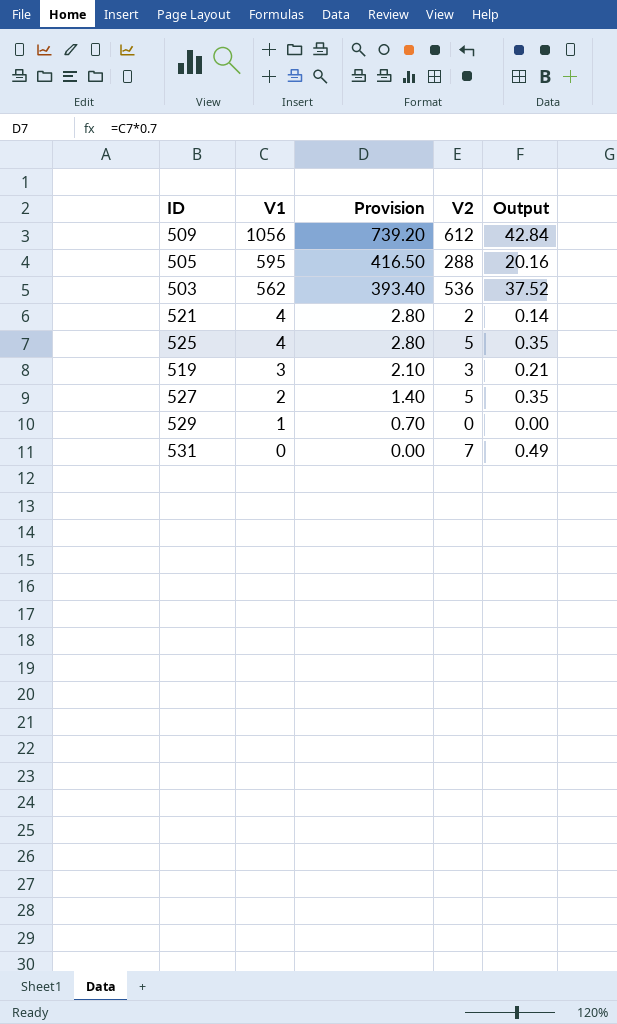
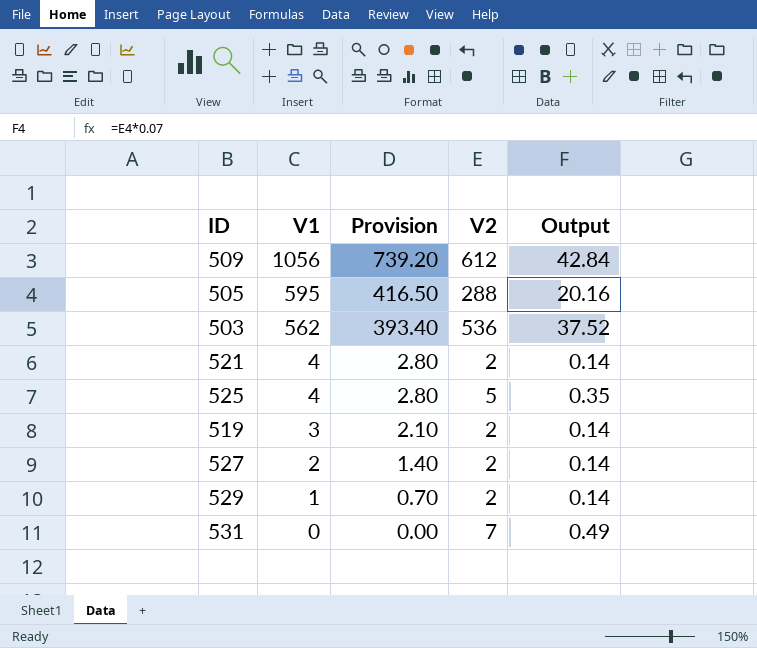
519 | V2: 3 -> 2
519 | Output: 0.21 -> 0.14
527 | V2: 5 -> 2
527 | Output: 0.35 -> 0.14
529 | V2: 0 -> 2
529 | Output: 0.00 -> 0.14

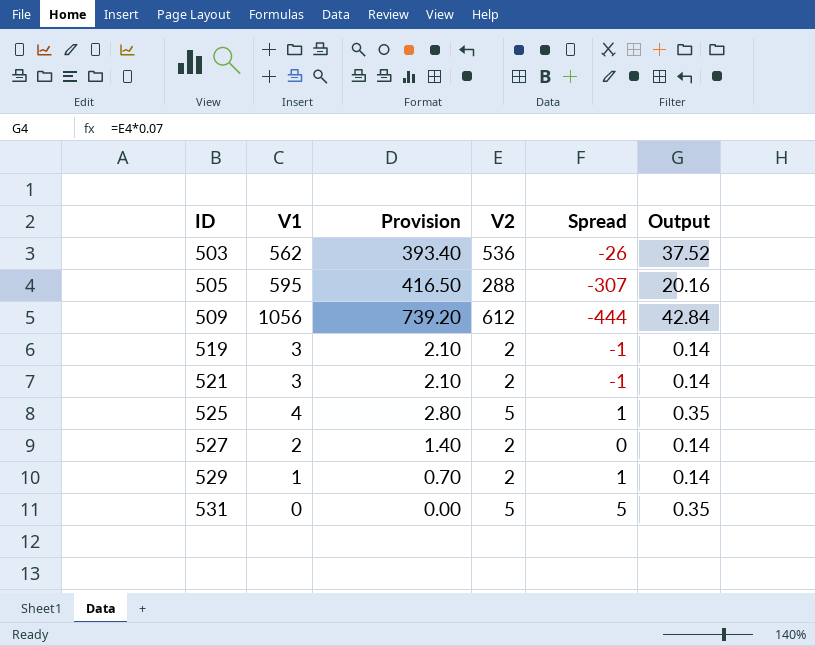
row order: V1 descending -> ID ascending
column Spread | formula: none -> [V2] - [V1]
521 | V1: 4 -> 3
521 | Provision: 2.80 -> 2.10
531 | V2: 7 -> 5
531 | Output: 0.49 -> 0.35

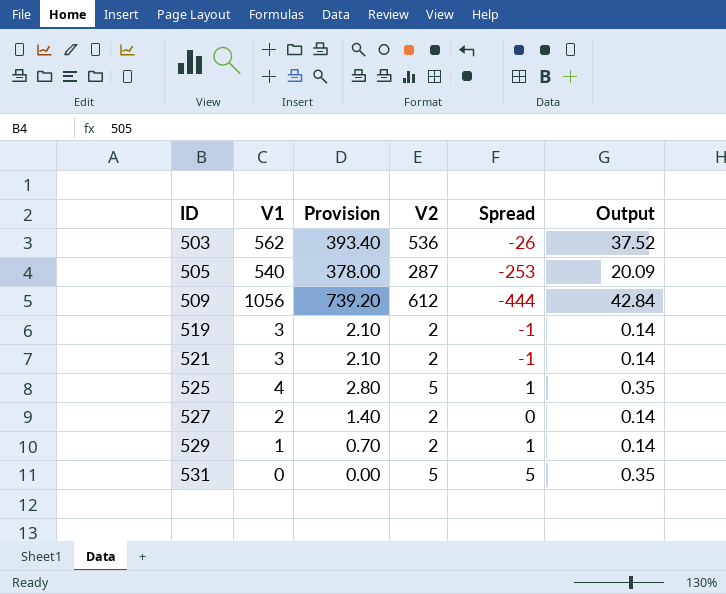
505 | V1: 595 -> 540
505 | Provision: 416.50 -> 378.00
505 | V2: 288 -> 287
505 | Spread: -307 -> -253
505 | Output: 20.16 -> 20.09

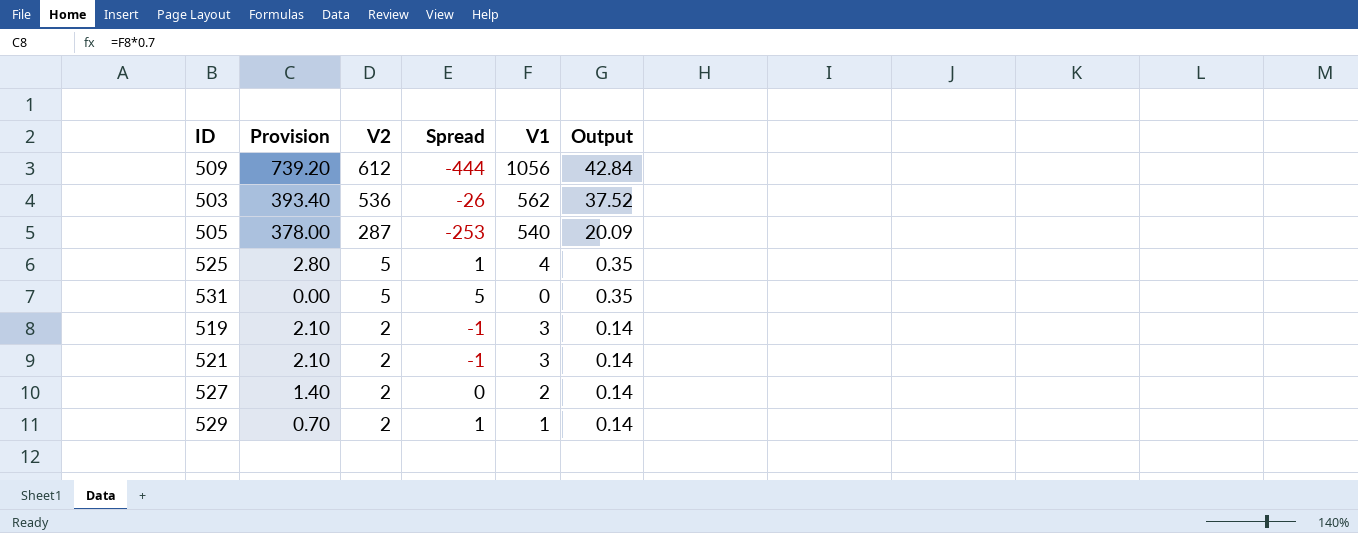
row order: ID ascending -> V2 descending
column V1 | position: 2 -> 5

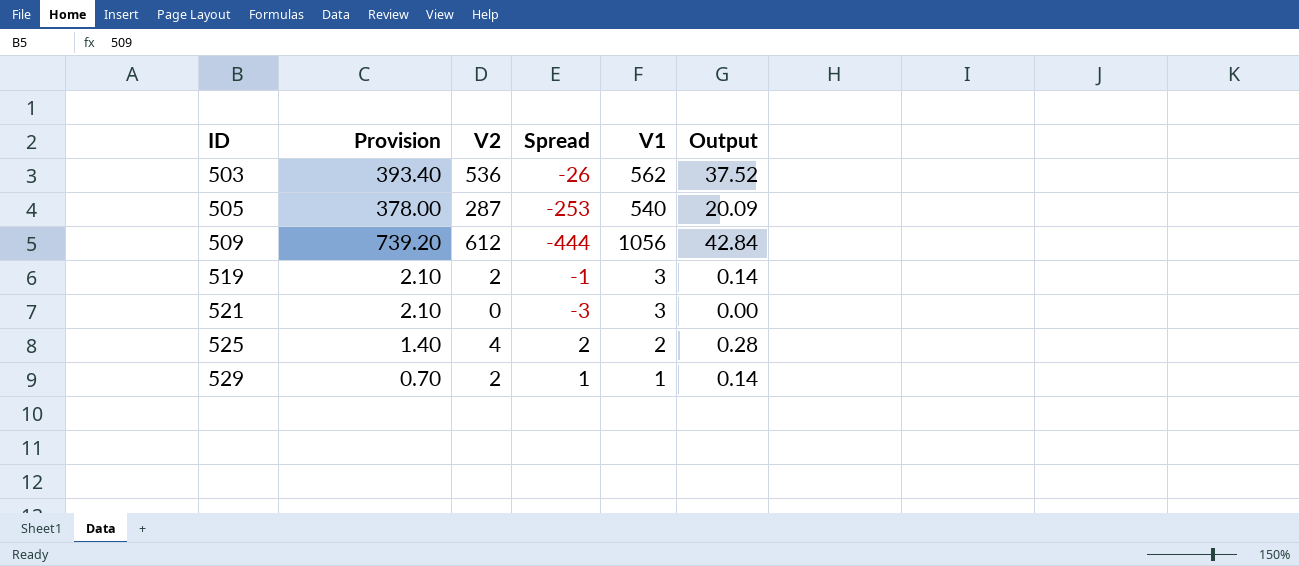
row order: V2 descending -> ID ascending
row 531: 0.00 | 5 | 5 | 0 | 0.35 -> none
row 527: 1.40 | 2 | 0 | 2 | 0.14 -> none
521 | V2: 2 -> 0
521 | Spread: -1 -> -3
521 | Output: 0.14 -> 0.00
525 | Provision: 2.80 -> 1.40
525 | V2: 5 -> 4
525 | Spread: 1 -> 2
525 | V1: 4 -> 2
525 | Output: 0.35 -> 0.28

